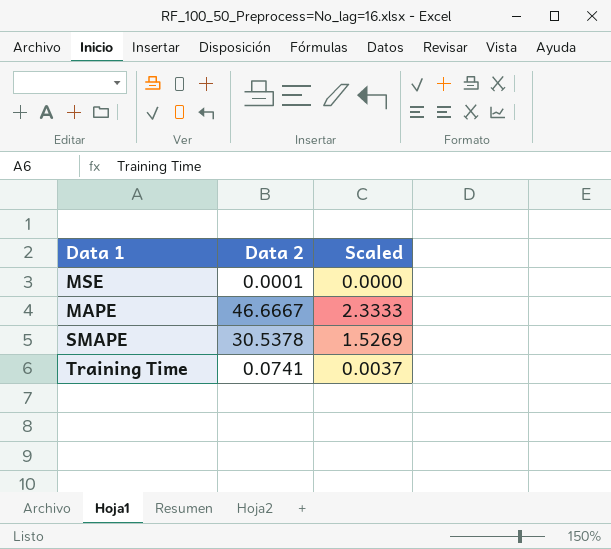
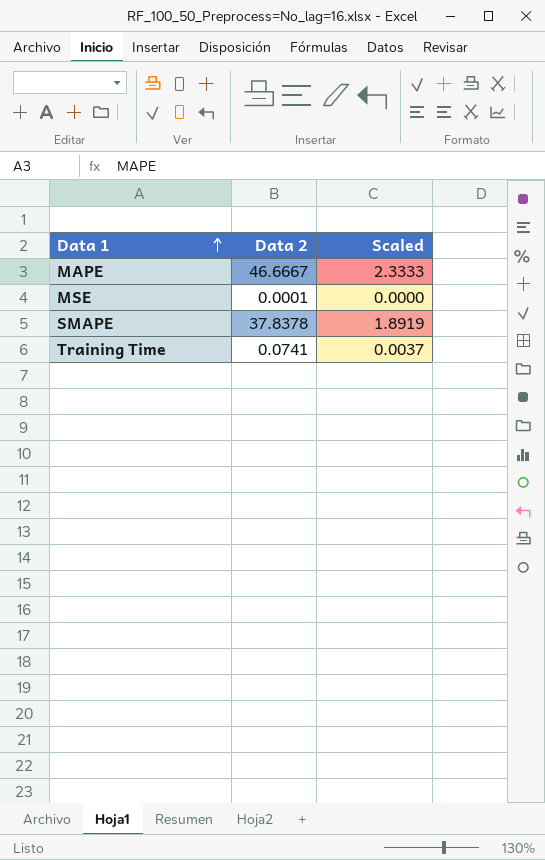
row order: none -> Data 1 ascending
SMAPE | Data 2: 30.5378 -> 37.8378
SMAPE | Scaled: 1.5269 -> 1.8919

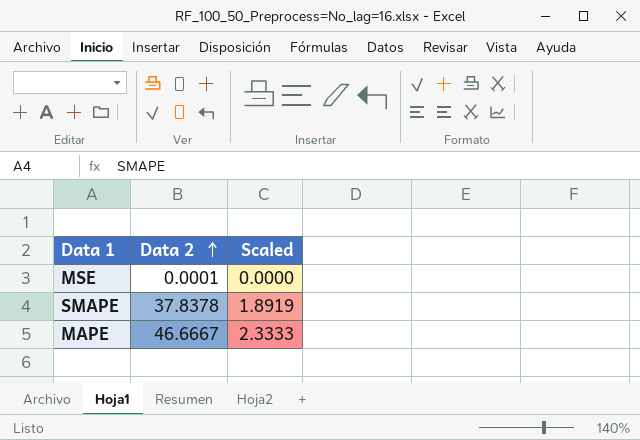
row order: Data 1 ascending -> Data 2 ascending
row Training Time: 0.0741 | 0.0037 -> none

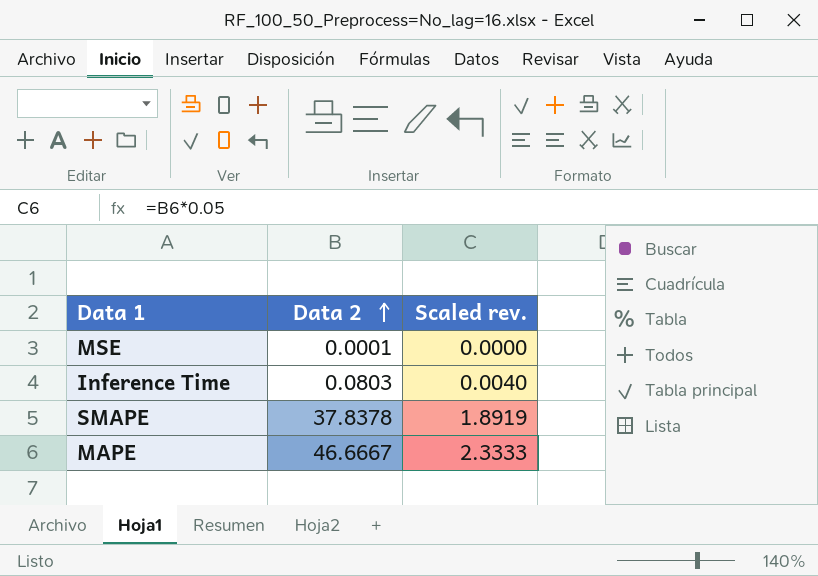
column name: Scaled -> Scaled rev.
row Inference Time: none -> 0.0803 | 0.0040

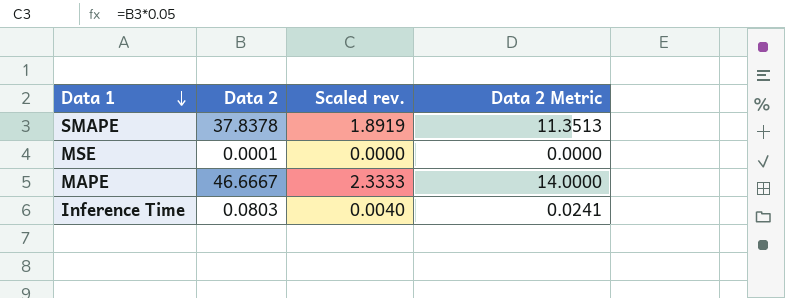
row order: Data 2 ascending -> Data 1 descending
column Data 2 Metric | formula: none -> [Data 2] * 0.3

